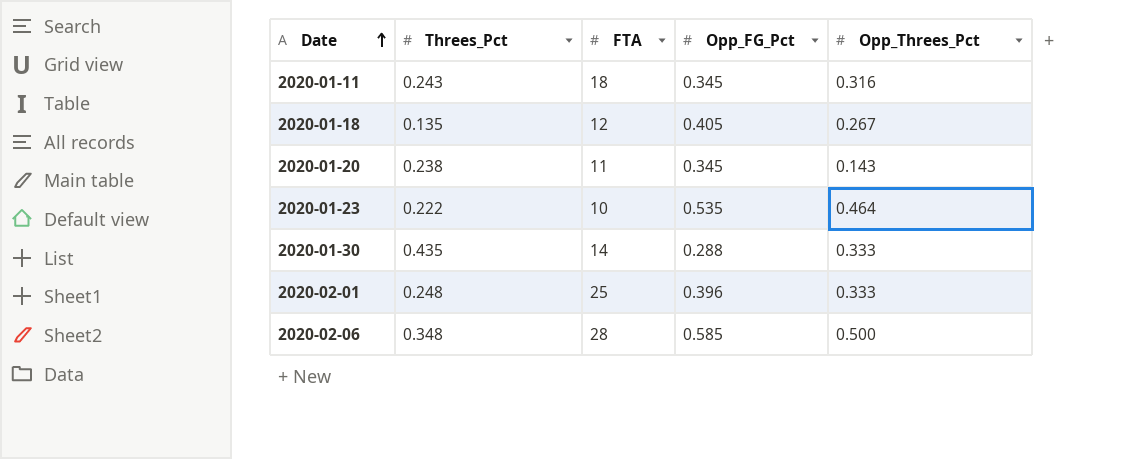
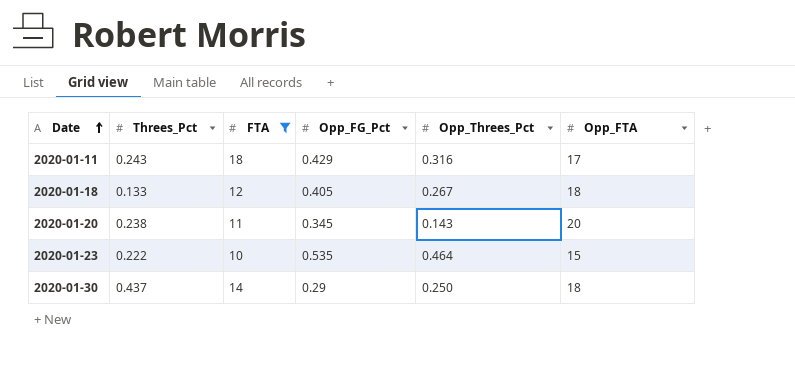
filter: none -> FTA <= 18
column Opp_FTA | position: none -> 6
2020-01-11 | Opp_FG_Pct: 0.345 -> 0.429
2020-01-18 | Threes_Pct: 0.135 -> 0.133
2020-01-30 | Threes_Pct: 0.435 -> 0.437
2020-01-30 | Opp_FG_Pct: 0.288 -> 0.29
2020-01-30 | Opp_Threes_Pct: 0.333 -> 0.250

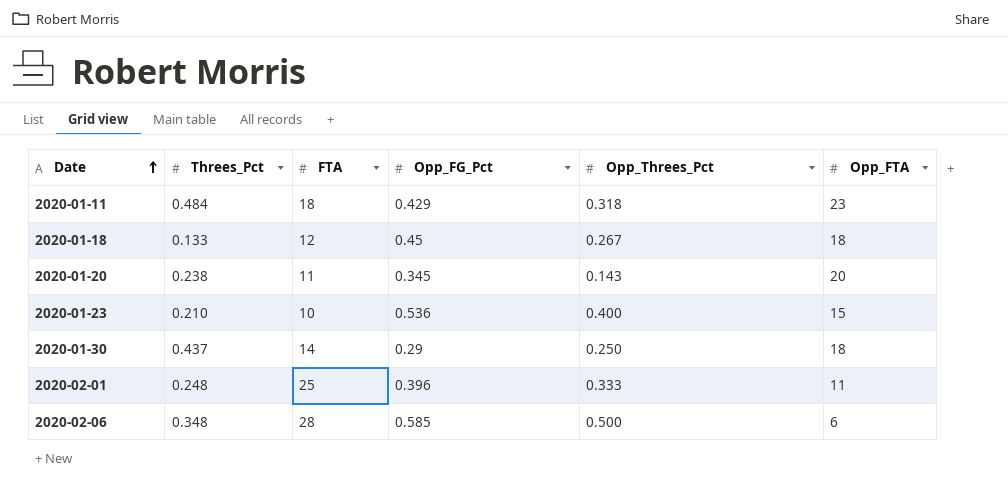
filter: FTA <= 18 -> none
2020-01-11 | Threes_Pct: 0.243 -> 0.484
2020-01-11 | Opp_Threes_Pct: 0.316 -> 0.318
2020-01-11 | Opp_FTA: 17 -> 23
2020-01-18 | Opp_FG_Pct: 0.405 -> 0.45
2020-01-23 | Threes_Pct: 0.222 -> 0.210
2020-01-23 | Opp_FG_Pct: 0.535 -> 0.536
2020-01-23 | Opp_Threes_Pct: 0.464 -> 0.400

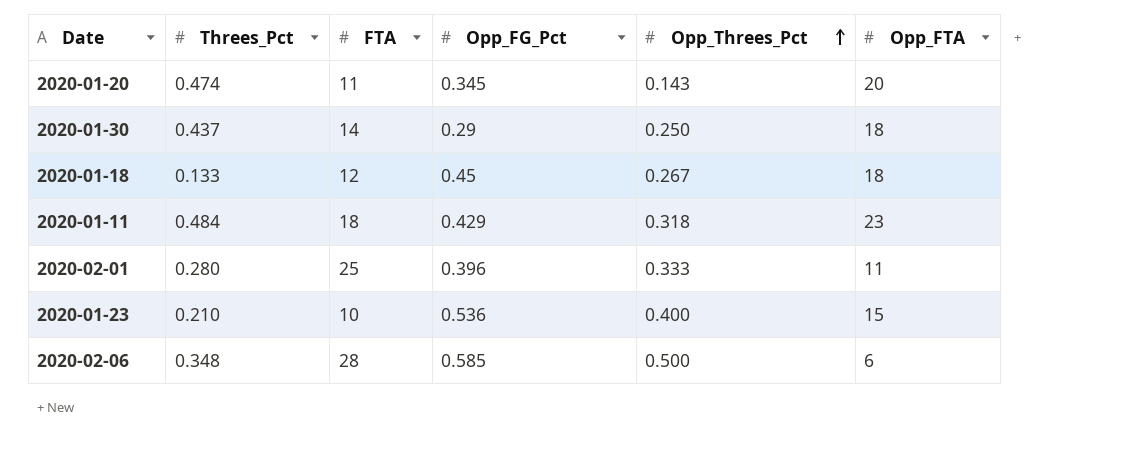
row order: Date ascending -> Opp_Threes_Pct ascending
2020-01-20 | Threes_Pct: 0.238 -> 0.474
2020-02-01 | Threes_Pct: 0.248 -> 0.280

